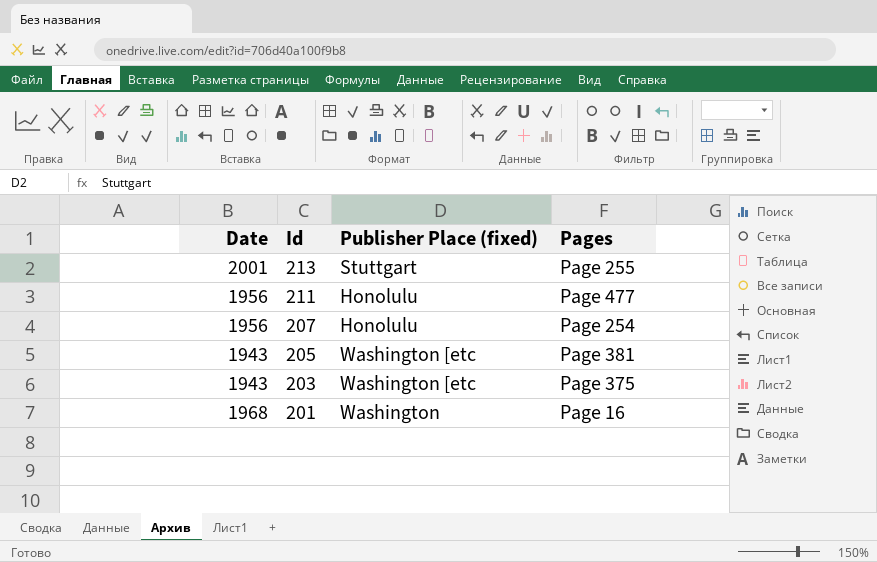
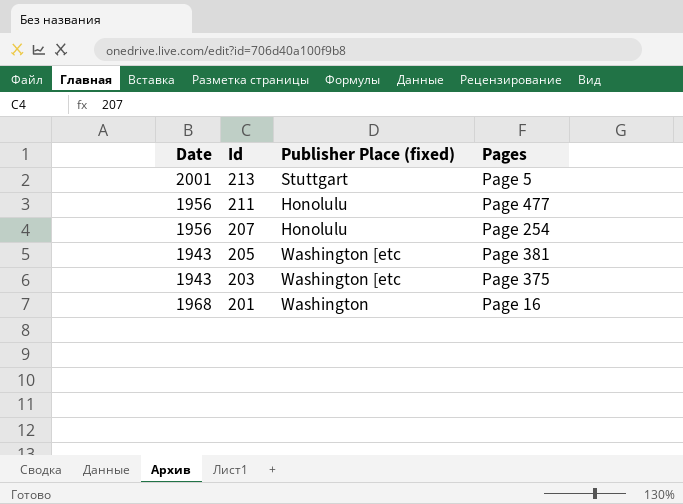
213 | Pages: Page 255 -> Page 5

